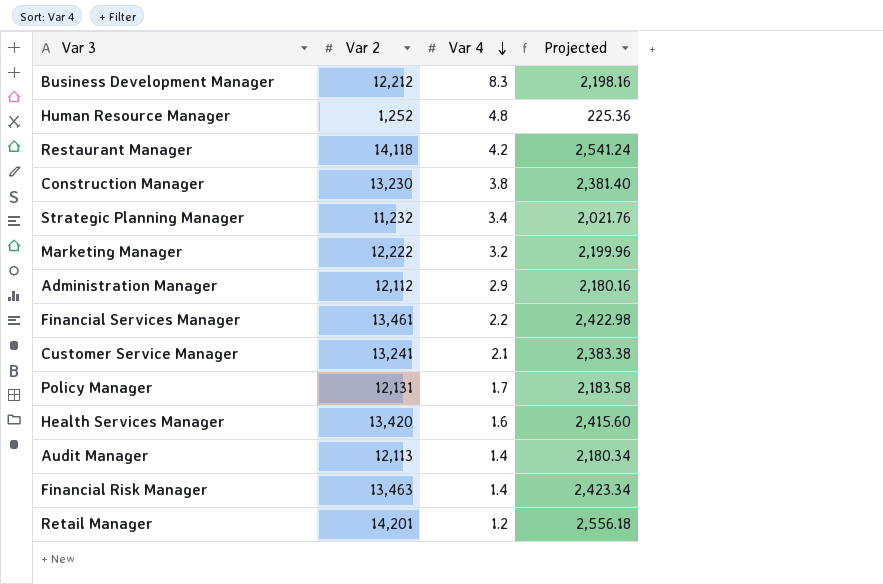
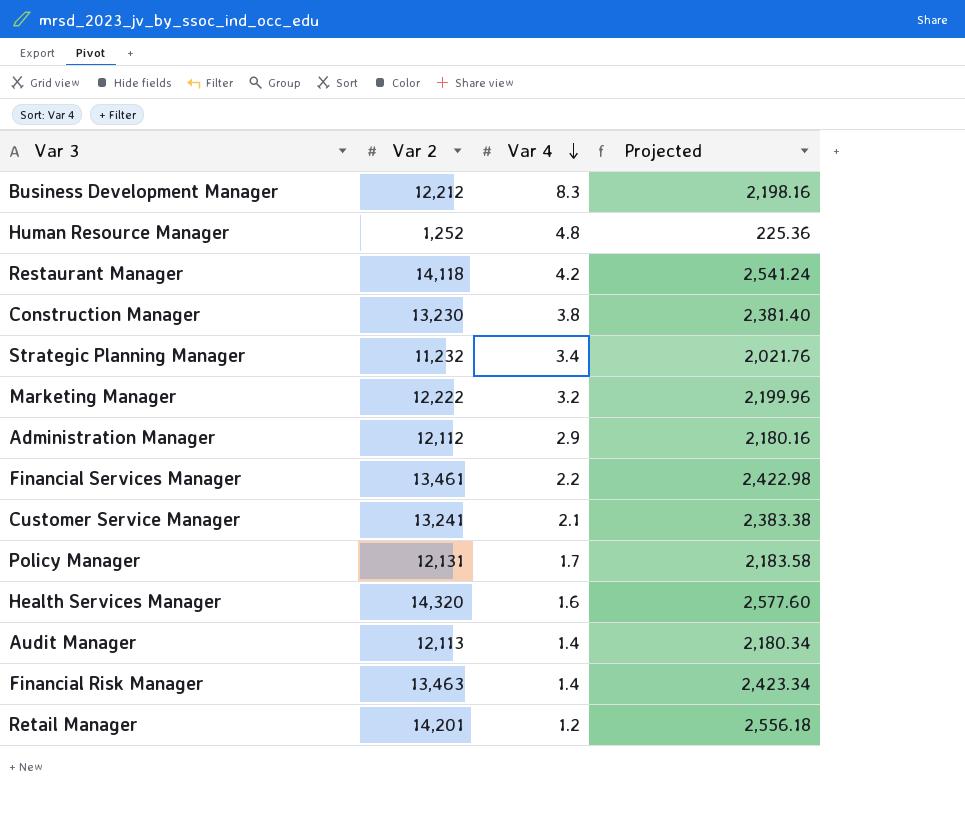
Health Services Manager | Var 2: 13,420 -> 14,320
Health Services Manager | Projected: 2,415.60 -> 2,577.60

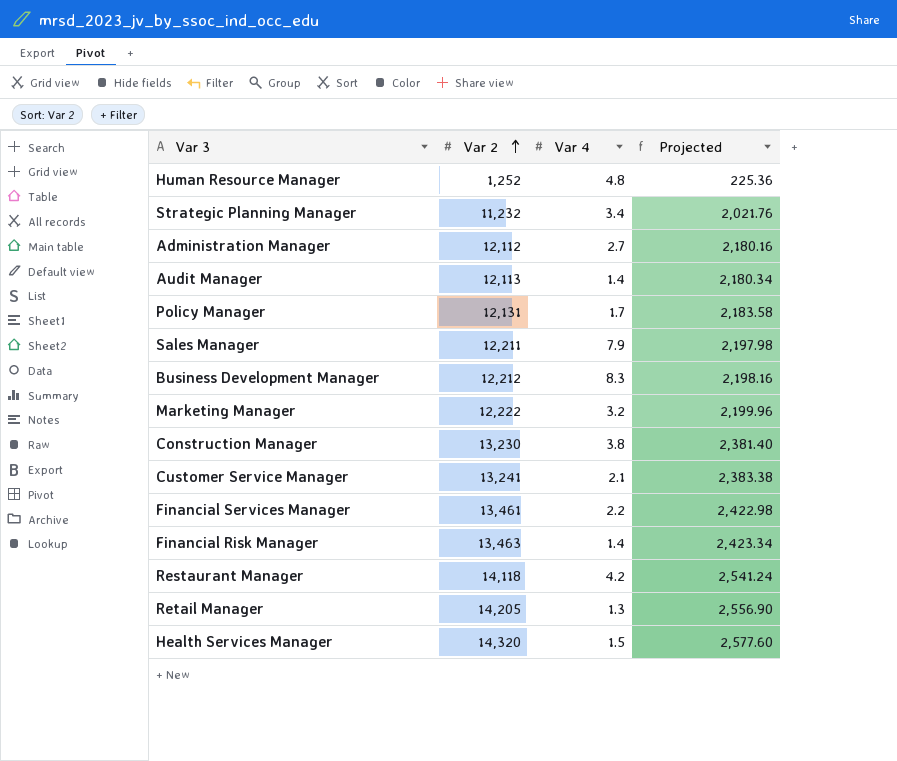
row order: Var 4 descending -> Var 2 ascending
Administration Manager | Var 4: 2.9 -> 2.7
row Sales Manager: none -> 12,211 | 7.9 | 2,197.98
Retail Manager | Var 2: 14,201 -> 14,205
Retail Manager | Var 4: 1.2 -> 1.3
Retail Manager | Projected: 2,556.18 -> 2,556.90
Health Services Manager | Var 4: 1.6 -> 1.5

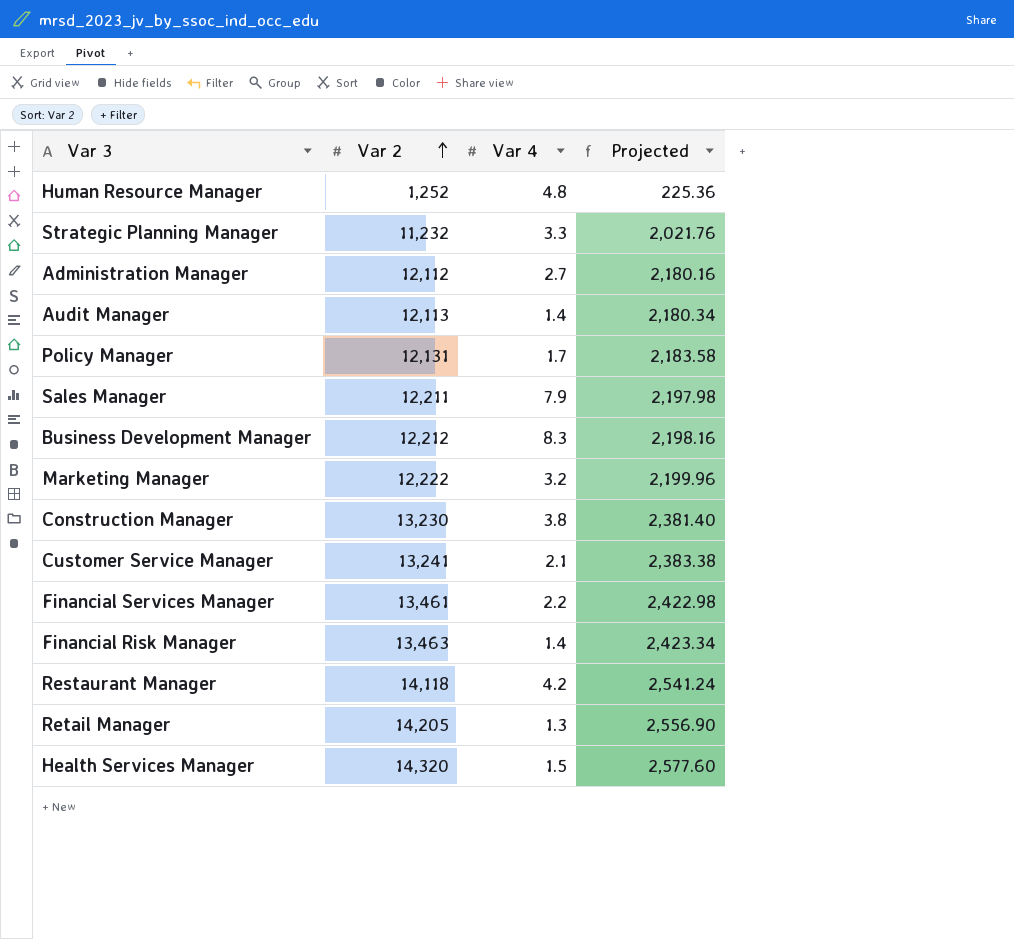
Strategic Planning Manager | Var 4: 3.4 -> 3.3

